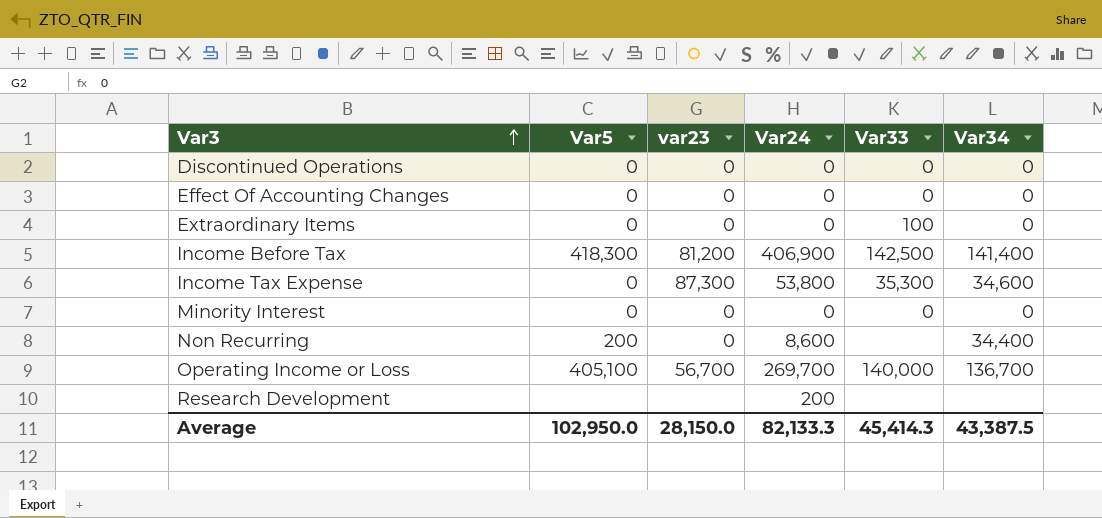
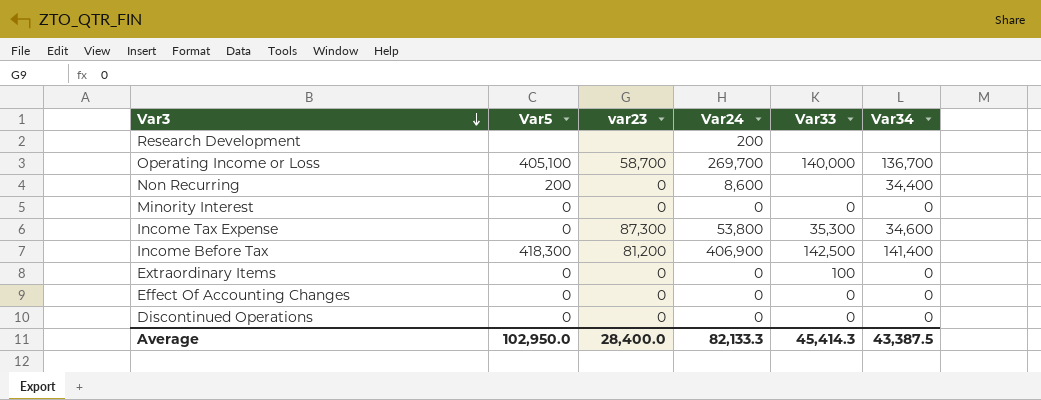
row order: Var3 ascending -> Var3 descending
Operating Income or Loss | var23: 56,700 -> 58,700
Average | var23: 28,150.0 -> 28,400.0

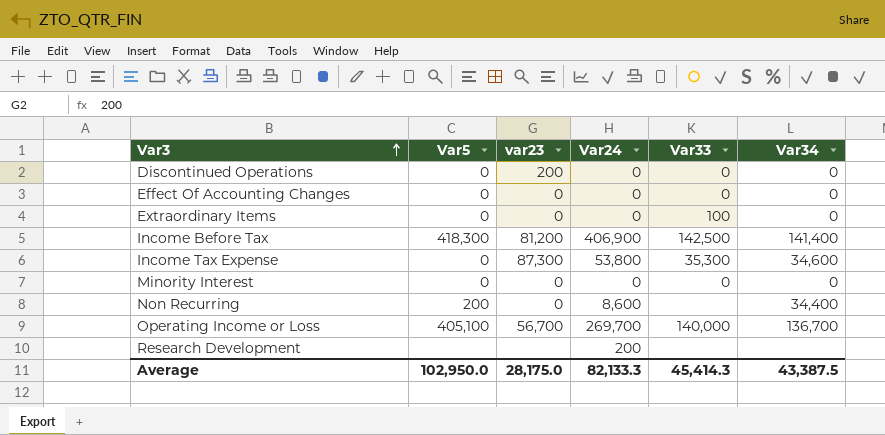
row order: Var3 descending -> Var3 ascending
Discontinued Operations | var23: 0 -> 200
Operating Income or Loss | var23: 58,700 -> 56,700
Average | var23: 28,400.0 -> 28,175.0

